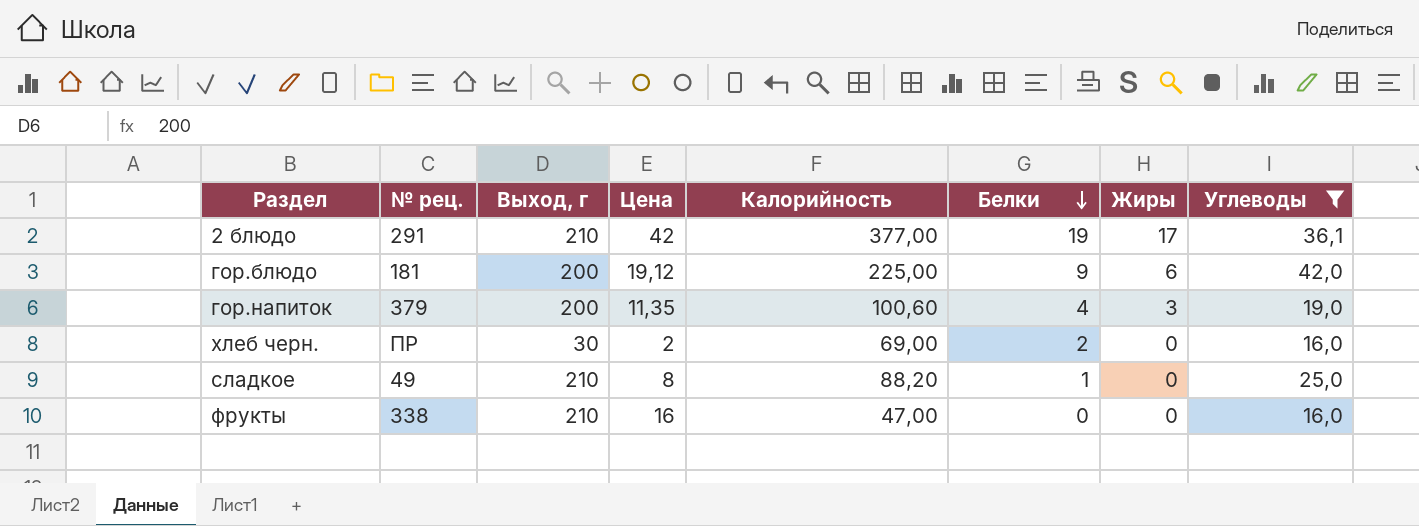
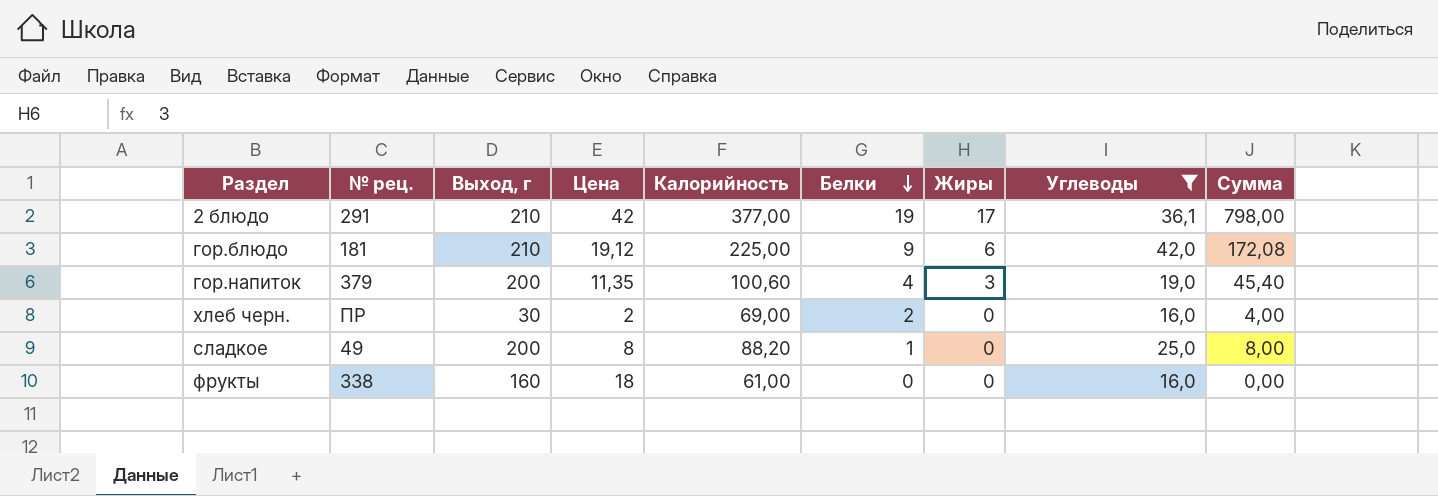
column Сумма | formula: none -> [Цена] * [Белки]
гор.блюдо | Выход, г: 200 -> 210
сладкое | Выход, г: 210 -> 200
фрукты | Выход, г: 210 -> 160
фрукты | Цена: 16 -> 18
фрукты | Калорийность: 47,00 -> 61,00

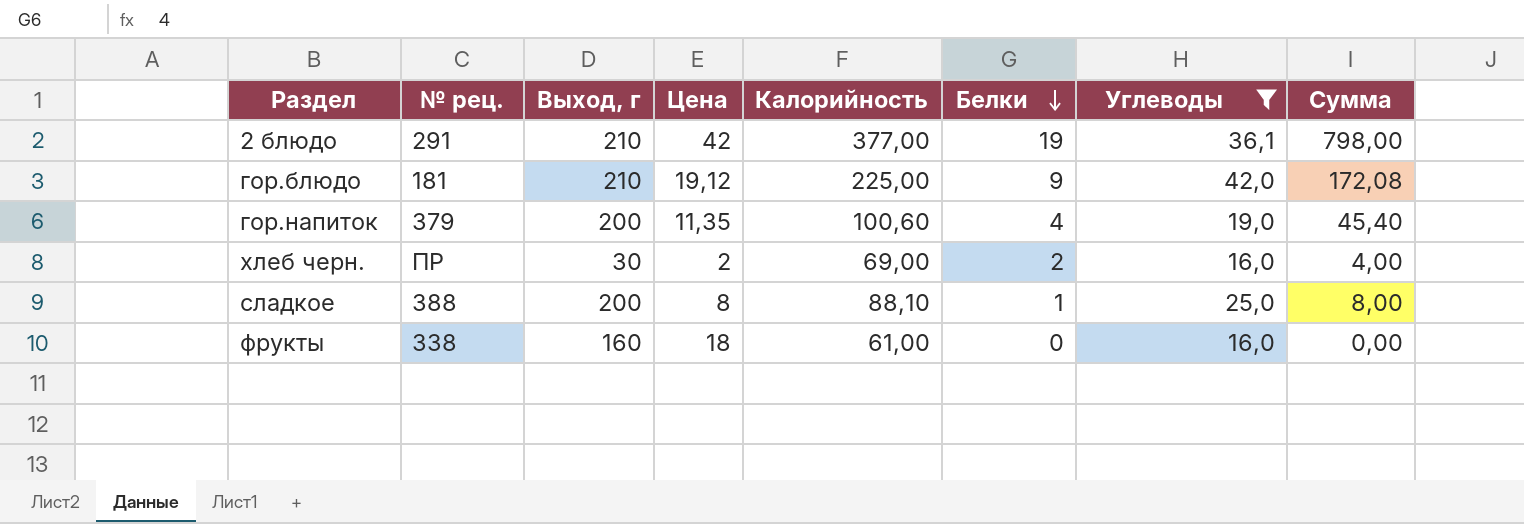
column Жиры | position: 7 -> none
сладкое | № рец.: 49 -> 388
сладкое | Калорийность: 88,20 -> 88,10

